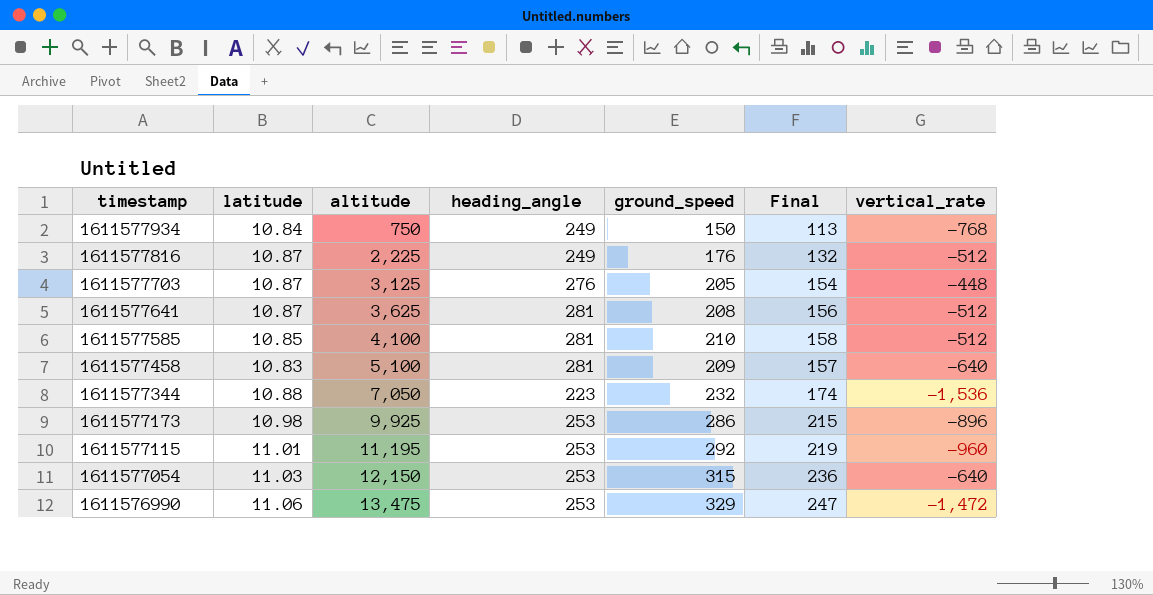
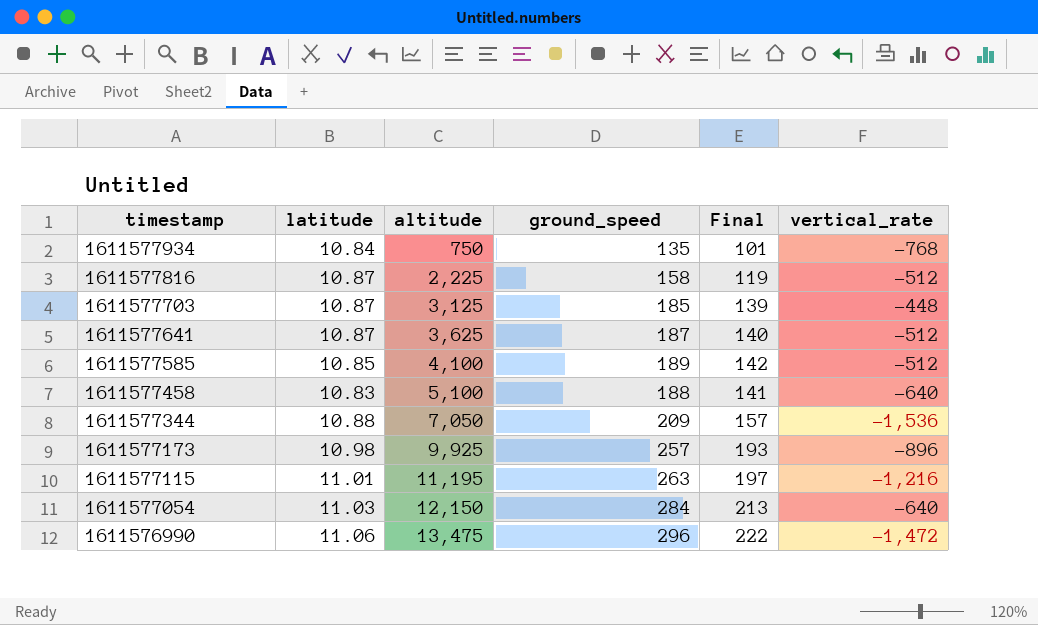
column heading_angle | position: 4 -> none
1611577934 | ground_speed: 150 -> 135
1611577934 | Final: 113 -> 101
1611577816 | ground_speed: 176 -> 158
1611577816 | Final: 132 -> 119
1611577703 | ground_speed: 205 -> 185
1611577703 | Final: 154 -> 139
1611577641 | ground_speed: 208 -> 187
1611577641 | Final: 156 -> 140
1611577585 | ground_speed: 210 -> 189
1611577585 | Final: 158 -> 142
1611577458 | ground_speed: 209 -> 188
1611577458 | Final: 157 -> 141
1611577344 | ground_speed: 232 -> 209
1611577344 | Final: 174 -> 157
1611577173 | ground_speed: 286 -> 257
1611577173 | Final: 215 -> 193
1611577115 | ground_speed: 292 -> 263
1611577115 | Final: 219 -> 197
1611577115 | vertical_rate: -960 -> -1,216
1611577054 | ground_speed: 315 -> 284
1611577054 | Final: 236 -> 213
1611576990 | ground_speed: 329 -> 296
1611576990 | Final: 247 -> 222

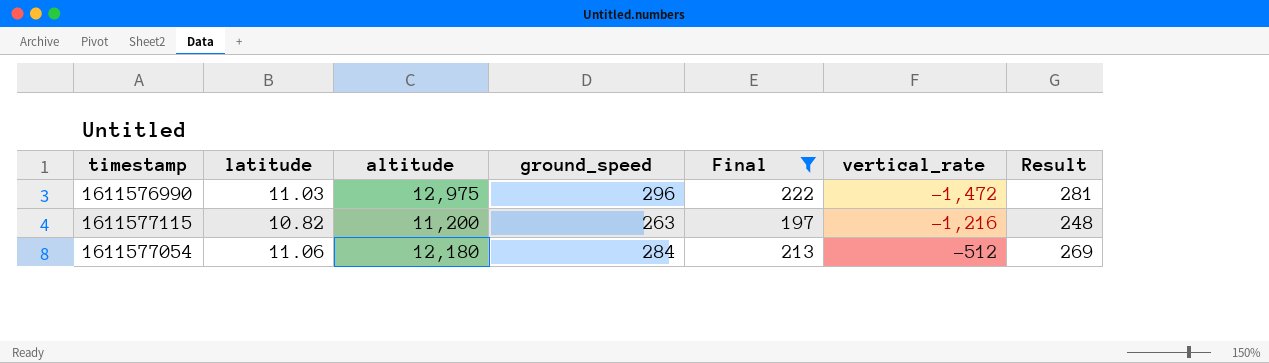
filter: none -> Final >= 197
row order: timestamp descending -> vertical_rate ascending
column Result | formula: none -> [ground_speed] - 15
1611576990 | latitude: 11.06 -> 11.03
1611576990 | altitude: 13,475 -> 12,975
1611577115 | latitude: 11.01 -> 10.82
1611577115 | altitude: 11,195 -> 11,200
1611577054 | latitude: 11.03 -> 11.06
1611577054 | altitude: 12,150 -> 12,180
1611577054 | vertical_rate: -640 -> -512

